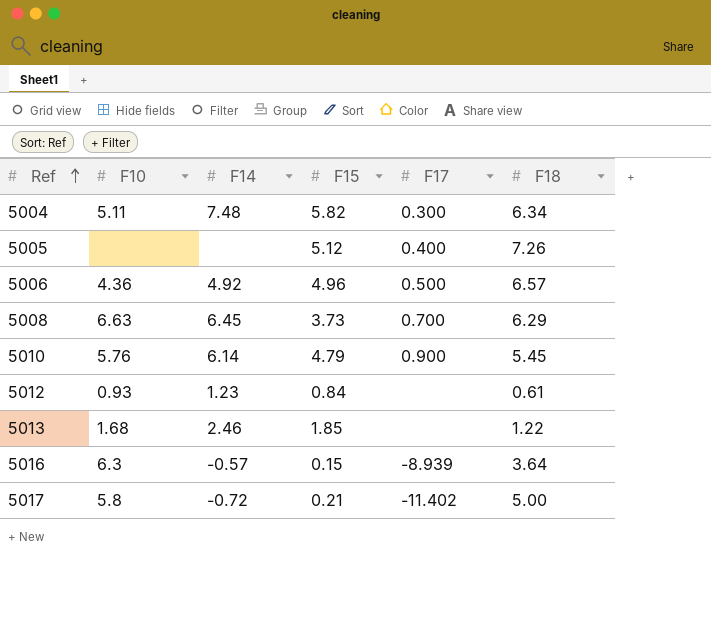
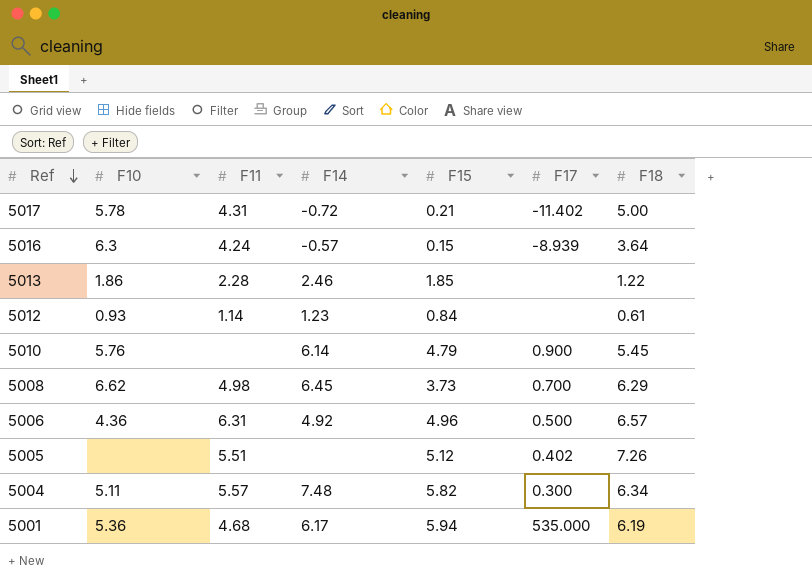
row order: Ref ascending -> Ref descending
column F11 | position: none -> 3
5017 | F10: 5.8 -> 5.78
5013 | F10: 1.68 -> 1.86
5008 | F10: 6.63 -> 6.62
5005 | F17: 0.400 -> 0.402
row 5001: none -> 5.36 | 4.68 | 6.17 | 5.94 | 535.000 | 6.19

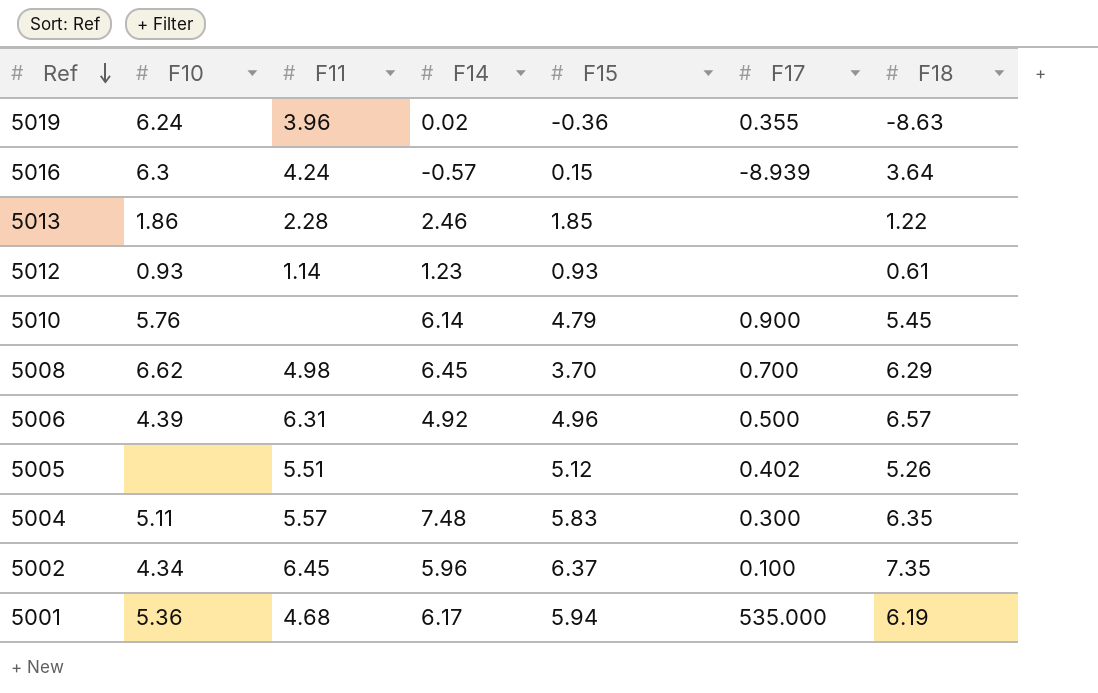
row 5017: 5.78 | 4.31 | -0.72 | 0.21 | -11.402 | 5.00 -> none
row 5019: none -> 6.24 | 3.96 | 0.02 | -0.36 | 0.355 | -8.63
5012 | F15: 0.84 -> 0.93
5008 | F15: 3.73 -> 3.70
5006 | F10: 4.36 -> 4.39
5005 | F18: 7.26 -> 5.26
5004 | F15: 5.82 -> 5.83
5004 | F18: 6.34 -> 6.35
row 5002: none -> 4.34 | 6.45 | 5.96 | 6.37 | 0.100 | 7.35

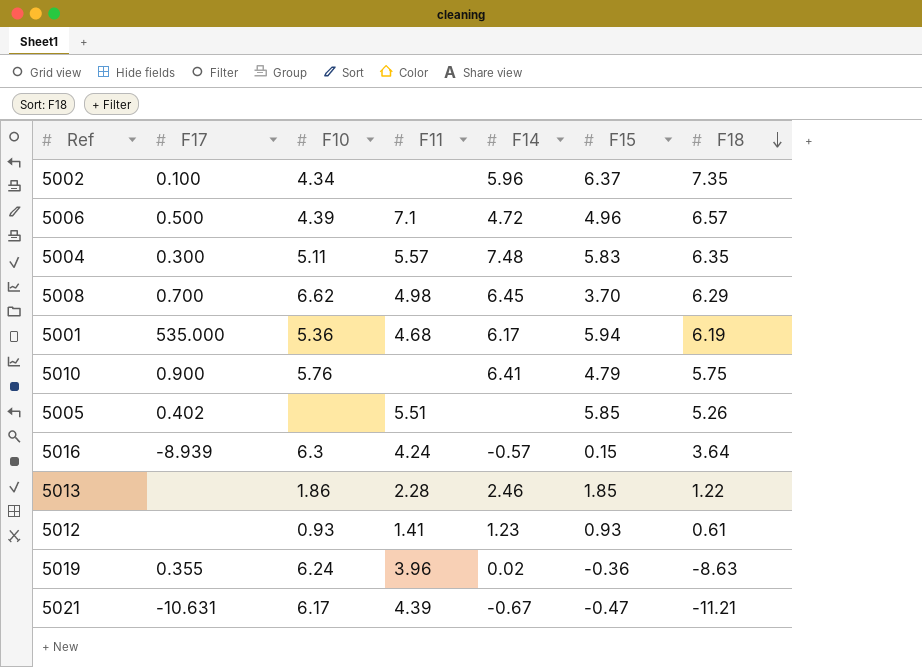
row order: Ref descending -> F18 descending
column F17 | position: 6 -> 2
5002 | F11: 6.45 -> none
5006 | F11: 6.31 -> 7.1
5006 | F14: 4.92 -> 4.72
5010 | F14: 6.14 -> 6.41
5010 | F18: 5.45 -> 5.75
5005 | F15: 5.12 -> 5.85
5012 | F11: 1.14 -> 1.41
row 5021: none -> -10.631 | 6.17 | 4.39 | -0.67 | -0.47 | -11.21

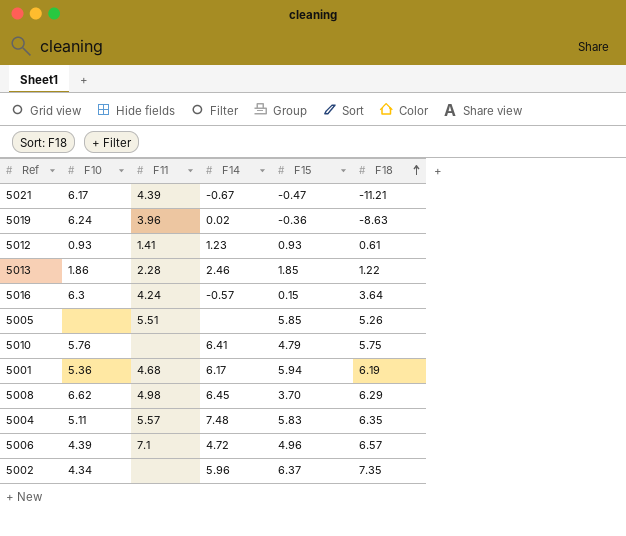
row order: F18 descending -> F18 ascending
column F17 | position: 2 -> none

